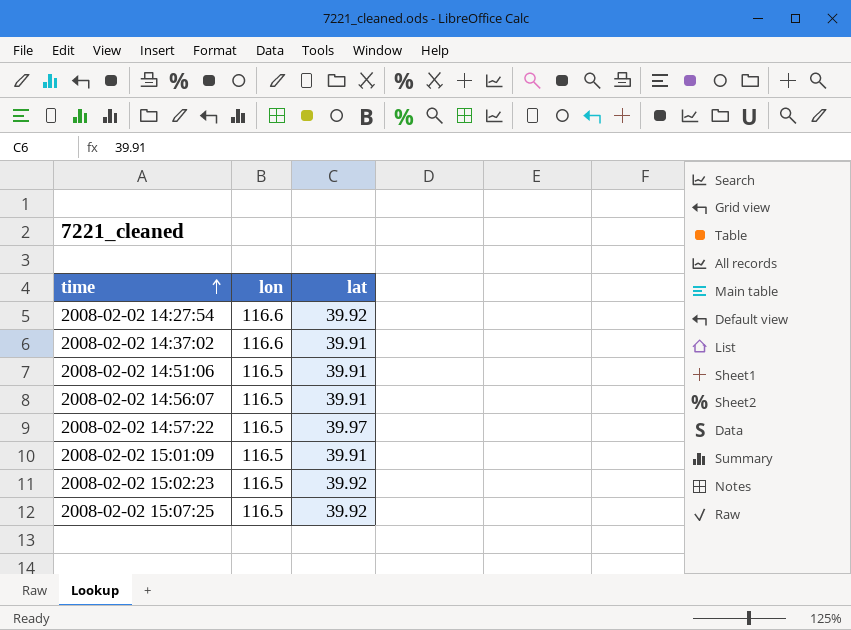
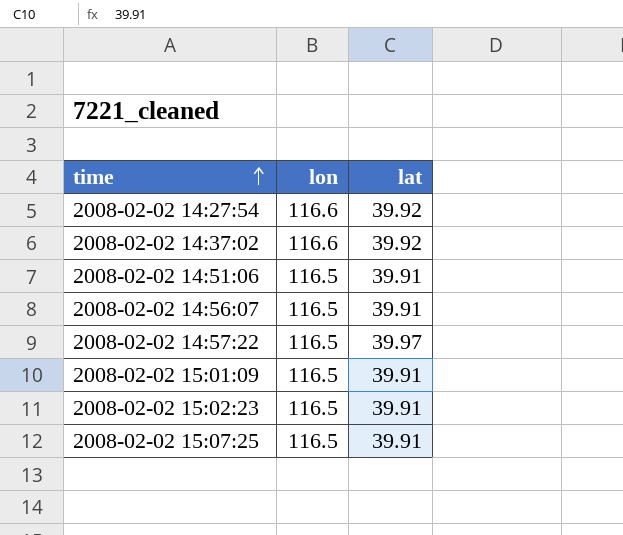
2008-02-02 14:37:02 | lat: 39.91 -> 39.92
2008-02-02 15:02:23 | lat: 39.92 -> 39.91
2008-02-02 15:07:25 | lat: 39.92 -> 39.91

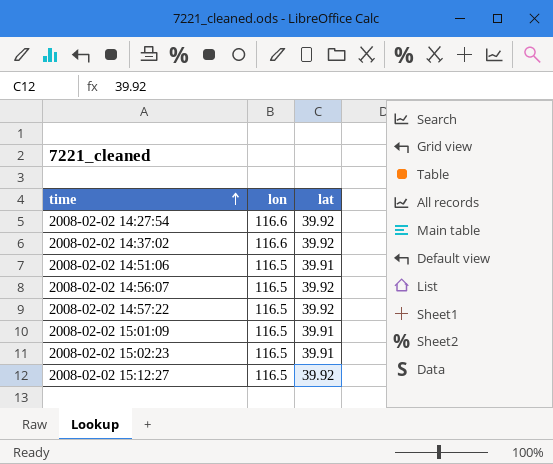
row 2008-02-02 15:07:25: 116.5 | 39.91 -> none
2008-02-02 14:56:07 | lat: 39.91 -> 39.92
2008-02-02 14:57:22 | lat: 39.97 -> 39.92
row 2008-02-02 15:12:27: none -> 116.5 | 39.92

